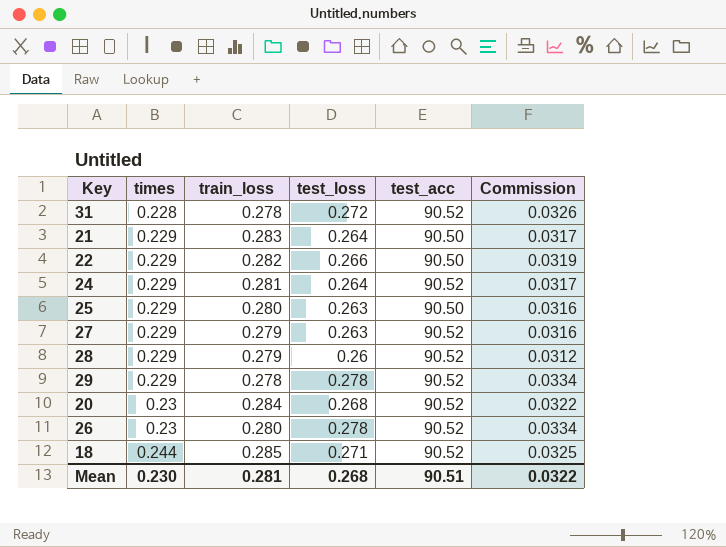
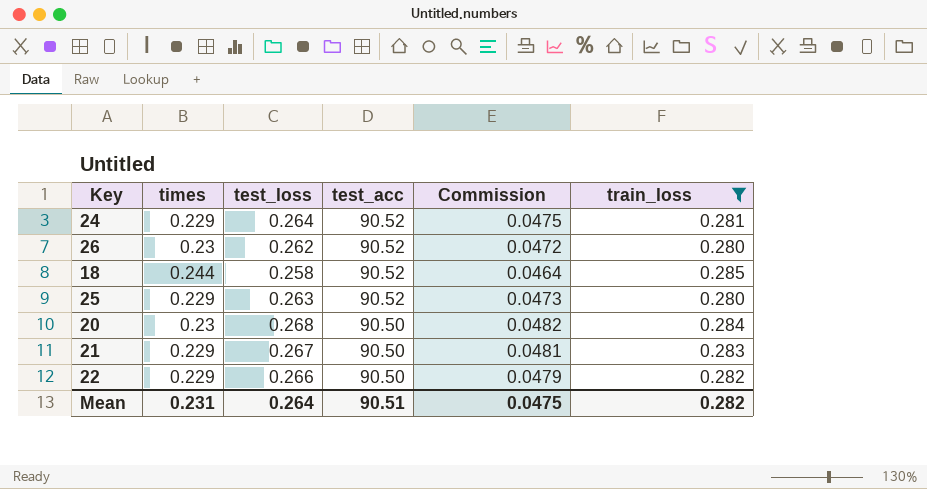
filter: none -> train_loss >= 0.280
row order: times ascending -> test_acc descending
column Commission | formula: [test_loss] * 0.12 -> [test_loss] * 0.18
column train_loss | position: 3 -> 6
26 | test_loss: 0.278 -> 0.262
18 | test_loss: 0.271 -> 0.258
25 | test_acc: 90.50 -> 90.52
20 | test_acc: 90.52 -> 90.50
21 | test_loss: 0.264 -> 0.267
Mean | times: 0.230 -> 0.231
Mean | test_loss: 0.268 -> 0.264
Mean | Commission: 0.0322 -> 0.0475
Mean | train_loss: 0.281 -> 0.282

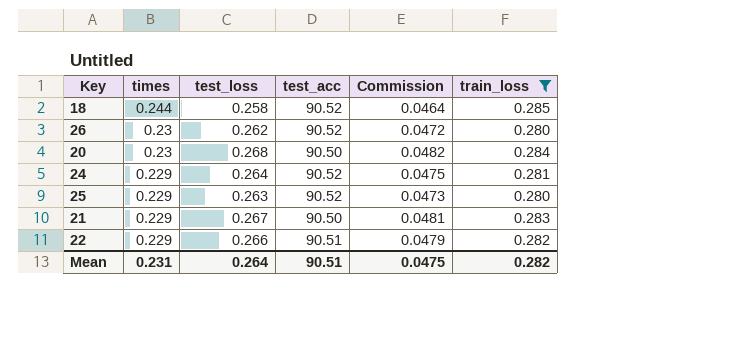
row order: test_acc descending -> times descending
22 | test_acc: 90.50 -> 90.51

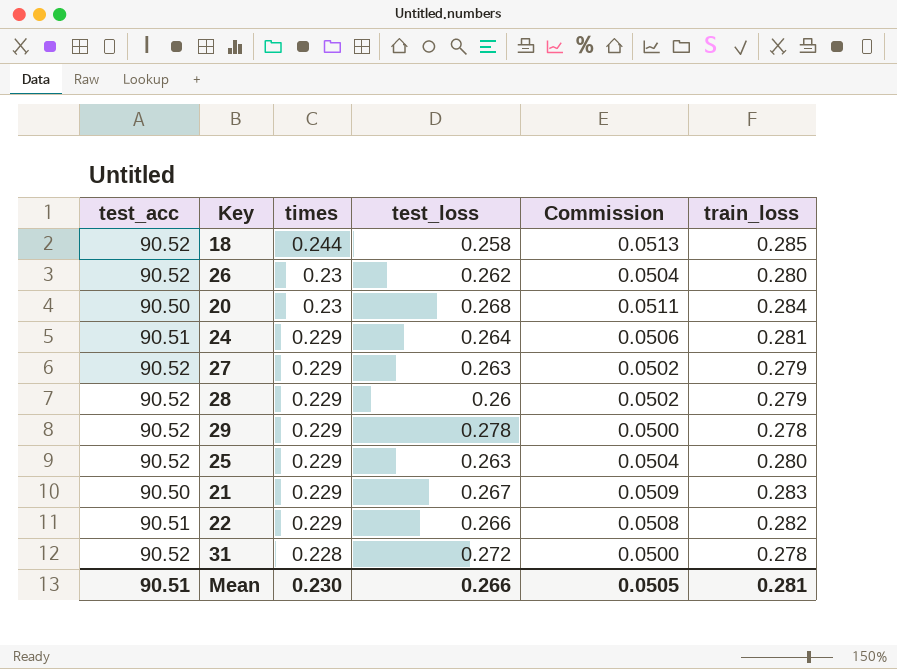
filter: train_loss >= 0.280 -> none
column test_acc | position: 4 -> 1
column Commission | formula: [test_loss] * 0.18 -> [train_loss] * 0.18
24 | test_acc: 90.52 -> 90.51
Mean | times: 0.231 -> 0.230
Mean | test_loss: 0.264 -> 0.266
Mean | Commission: 0.0475 -> 0.0505
Mean | train_loss: 0.282 -> 0.281

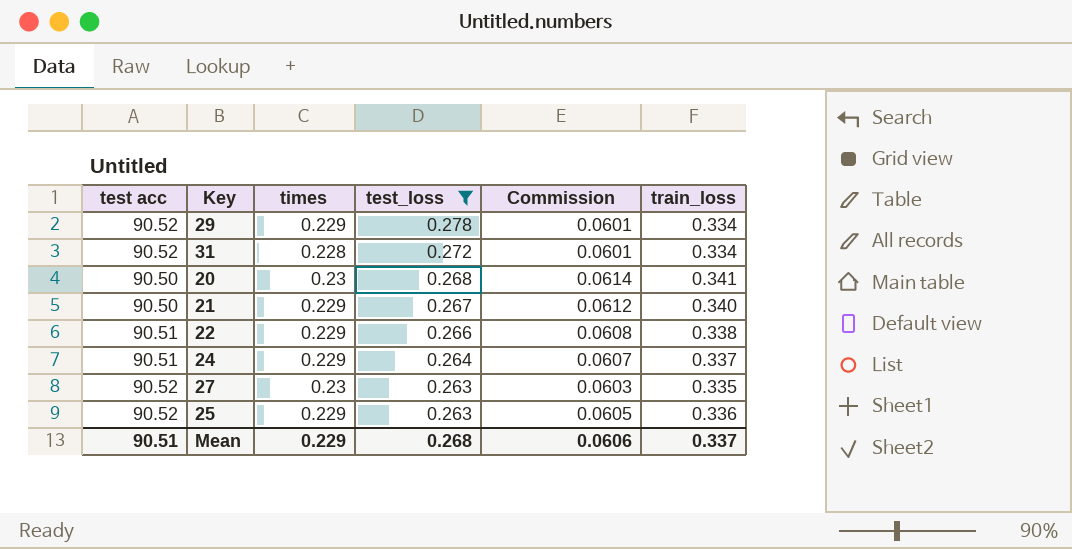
filter: none -> test_loss >= 0.263
row order: times descending -> test_loss descending
column name: test_acc -> test acc
29 | Commission: 0.0500 -> 0.0601
29 | train_loss: 0.278 -> 0.334
31 | Commission: 0.0500 -> 0.0601
31 | train_loss: 0.278 -> 0.334
20 | Commission: 0.0511 -> 0.0614
20 | train_loss: 0.284 -> 0.341
21 | Commission: 0.0509 -> 0.0612
21 | train_loss: 0.283 -> 0.340
22 | Commission: 0.0508 -> 0.0608
22 | train_loss: 0.282 -> 0.338
24 | Commission: 0.0506 -> 0.0607
24 | train_loss: 0.281 -> 0.337
27 | times: 0.229 -> 0.23
27 | Commission: 0.0502 -> 0.0603
27 | train_loss: 0.279 -> 0.335
25 | Commission: 0.0504 -> 0.0605
25 | train_loss: 0.280 -> 0.336
Mean | times: 0.230 -> 0.229
Mean | test_loss: 0.266 -> 0.268
Mean | Commission: 0.0505 -> 0.0606
Mean | train_loss: 0.281 -> 0.337

